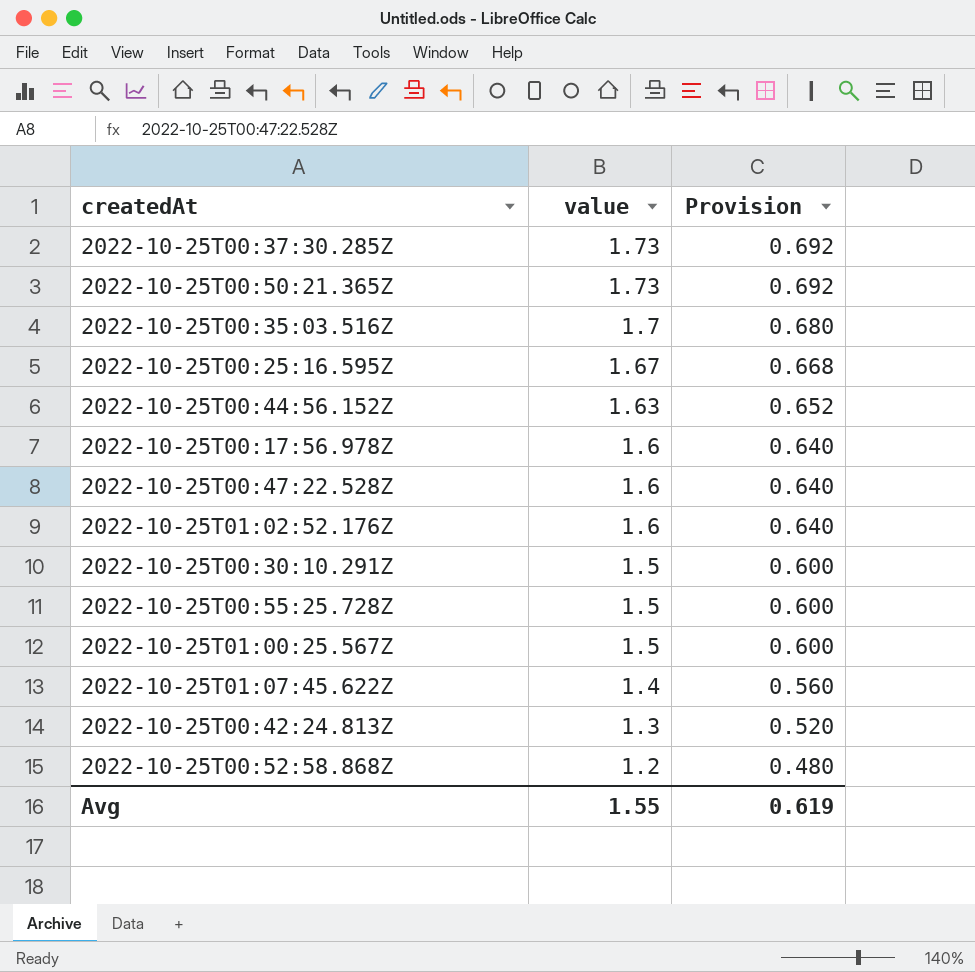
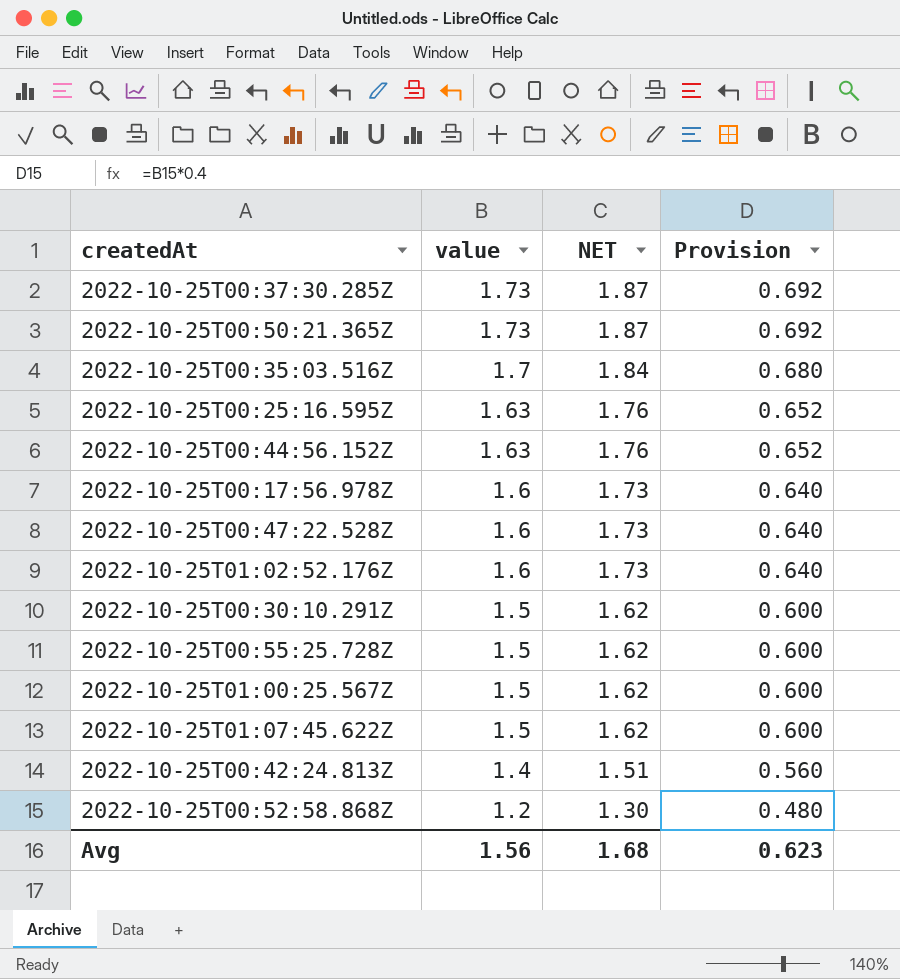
column NET | formula: none -> [value] * 1.08
2022-10-25T00:25:16.595Z | value: 1.67 -> 1.63
2022-10-25T00:25:16.595Z | Provision: 0.668 -> 0.652
2022-10-25T01:07:45.622Z | value: 1.4 -> 1.5
2022-10-25T01:07:45.622Z | Provision: 0.560 -> 0.600
2022-10-25T00:42:24.813Z | value: 1.3 -> 1.4
2022-10-25T00:42:24.813Z | Provision: 0.520 -> 0.560
Avg | value: 1.55 -> 1.56
Avg | Provision: 0.619 -> 0.623

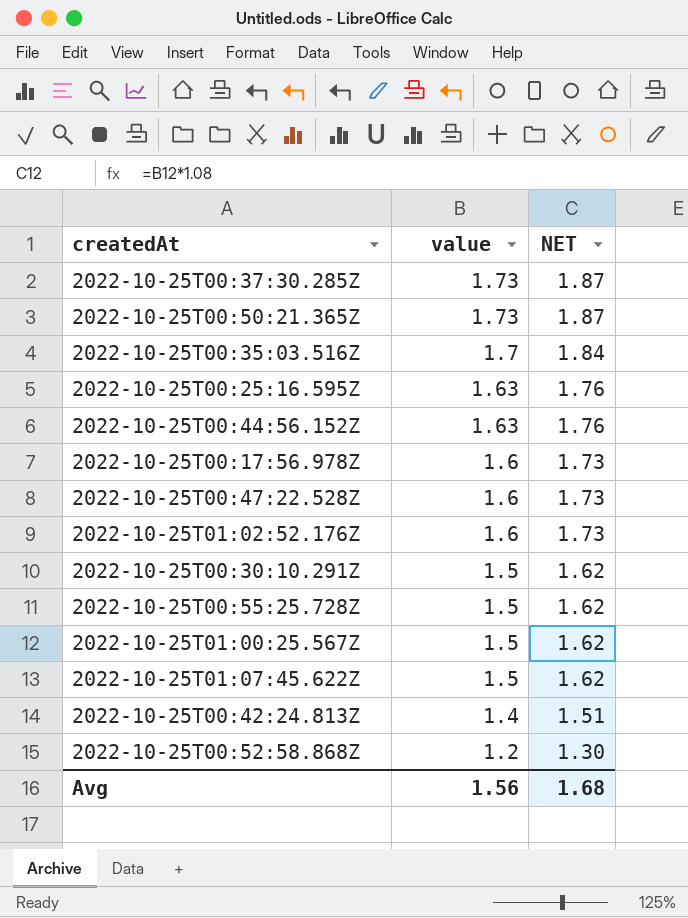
column Provision | formula: [value] * 0.4 -> none

